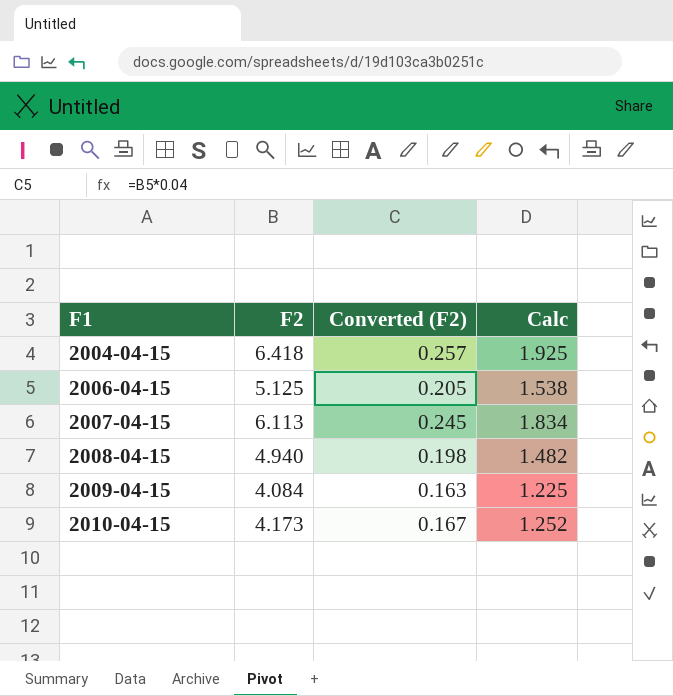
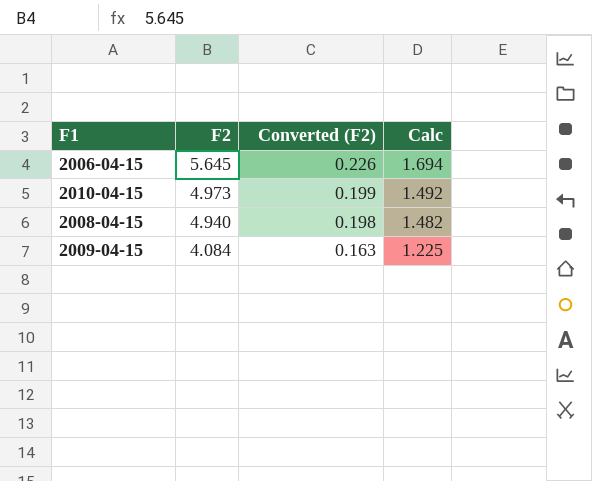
row order: F1 ascending -> F2 descending
row 2004-04-15: 6.418 | 0.257 | 1.925 -> none
row 2007-04-15: 6.113 | 0.245 | 1.834 -> none
2006-04-15 | F2: 5.125 -> 5.645
2006-04-15 | Converted (F2): 0.205 -> 0.226
2006-04-15 | Calc: 1.538 -> 1.694
2010-04-15 | F2: 4.173 -> 4.973
2010-04-15 | Converted (F2): 0.167 -> 0.199
2010-04-15 | Calc: 1.252 -> 1.492

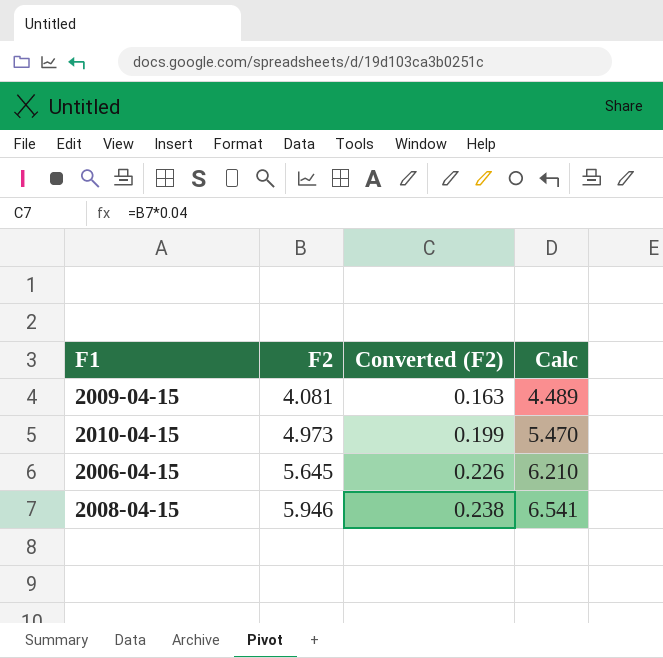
row order: F2 descending -> F2 ascending
column Calc | formula: [F2] * 0.3 -> [F2] * 1.1
2009-04-15 | F2: 4.084 -> 4.081
2008-04-15 | F2: 4.940 -> 5.946
2008-04-15 | Converted (F2): 0.198 -> 0.238

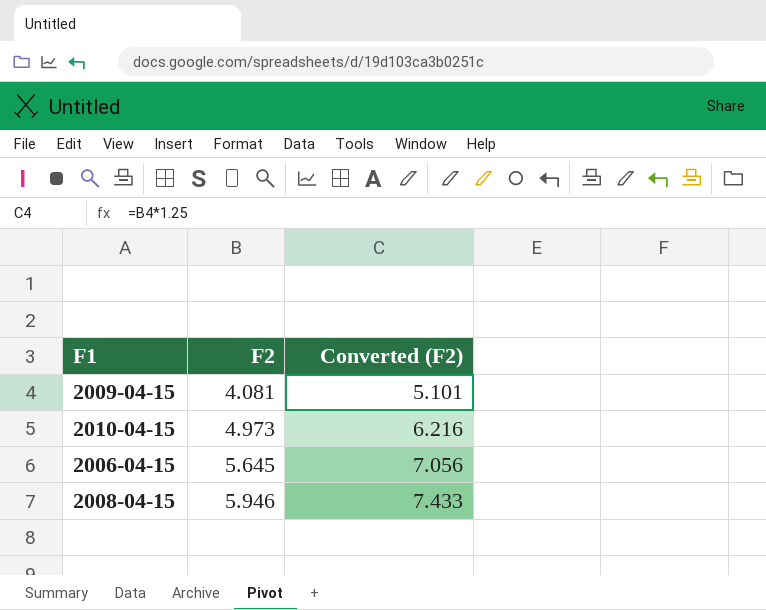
column Calc | formula: [F2] * 1.1 -> none
column Converted (F2) | formula: [F2] * 0.04 -> [F2] * 1.25

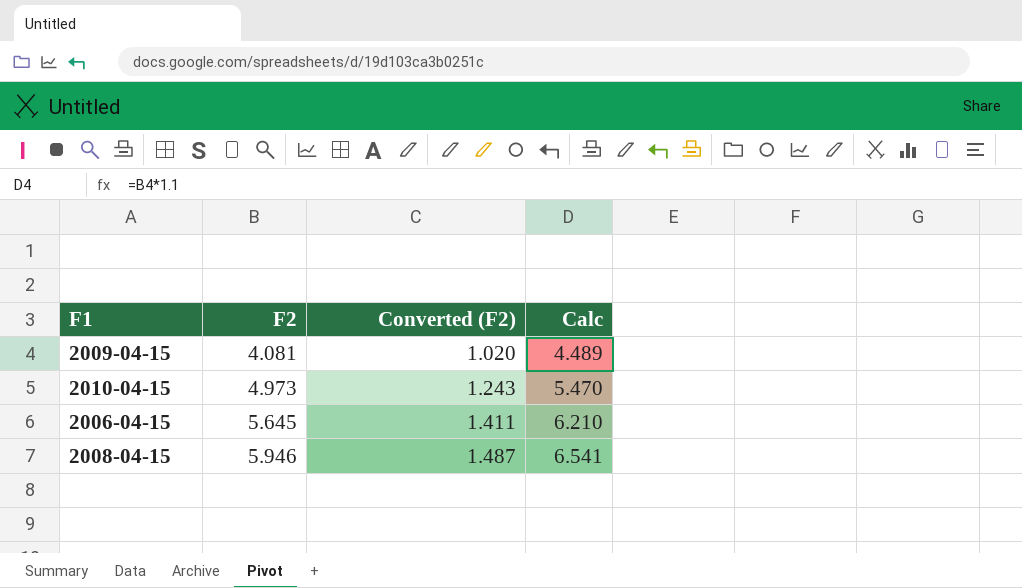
column Converted (F2) | formula: [F2] * 1.25 -> [F2] * 0.25
column Calc | formula: none -> [F2] * 1.1

